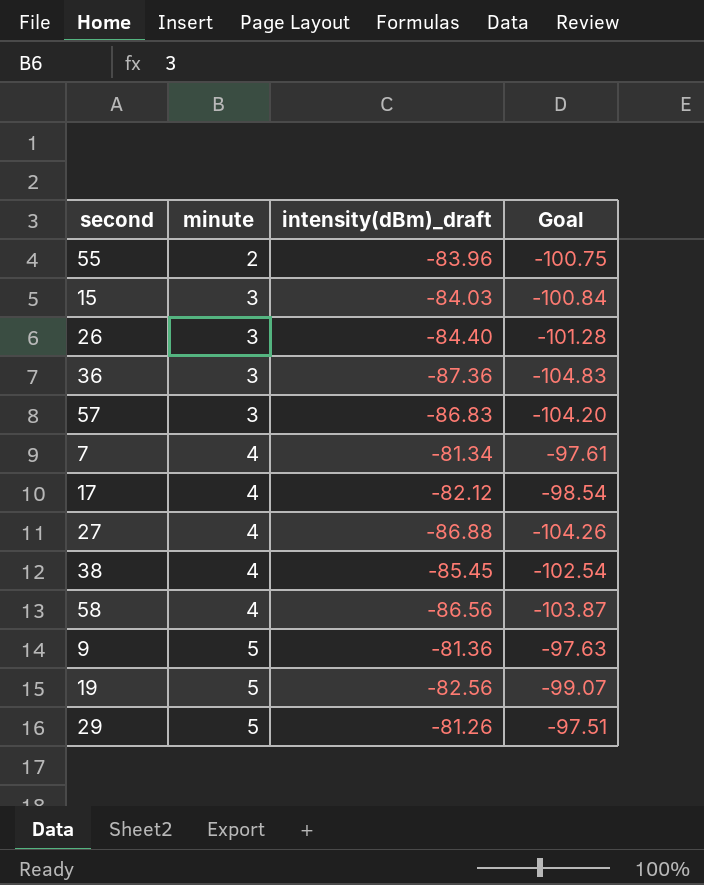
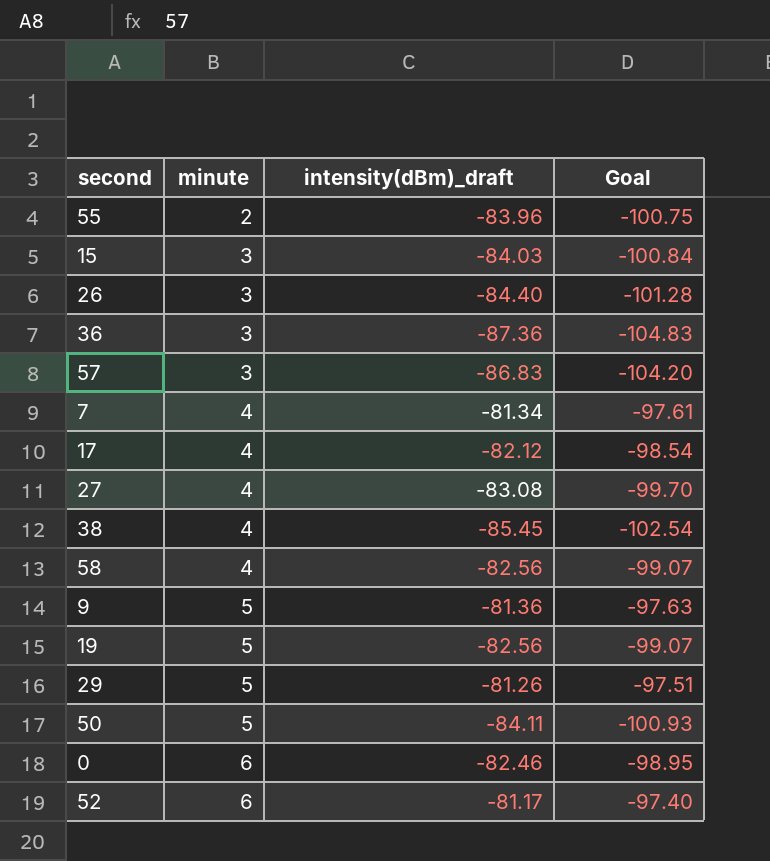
27 | intensity(dBm)_draft: -86.88 -> -83.08
27 | Goal: -104.26 -> -99.70
58 | intensity(dBm)_draft: -86.56 -> -82.56
58 | Goal: -103.87 -> -99.07
row 50: none -> 5 | -84.11 | -100.93
row 0: none -> 6 | -82.46 | -98.95
row 52: none -> 6 | -81.17 | -97.40

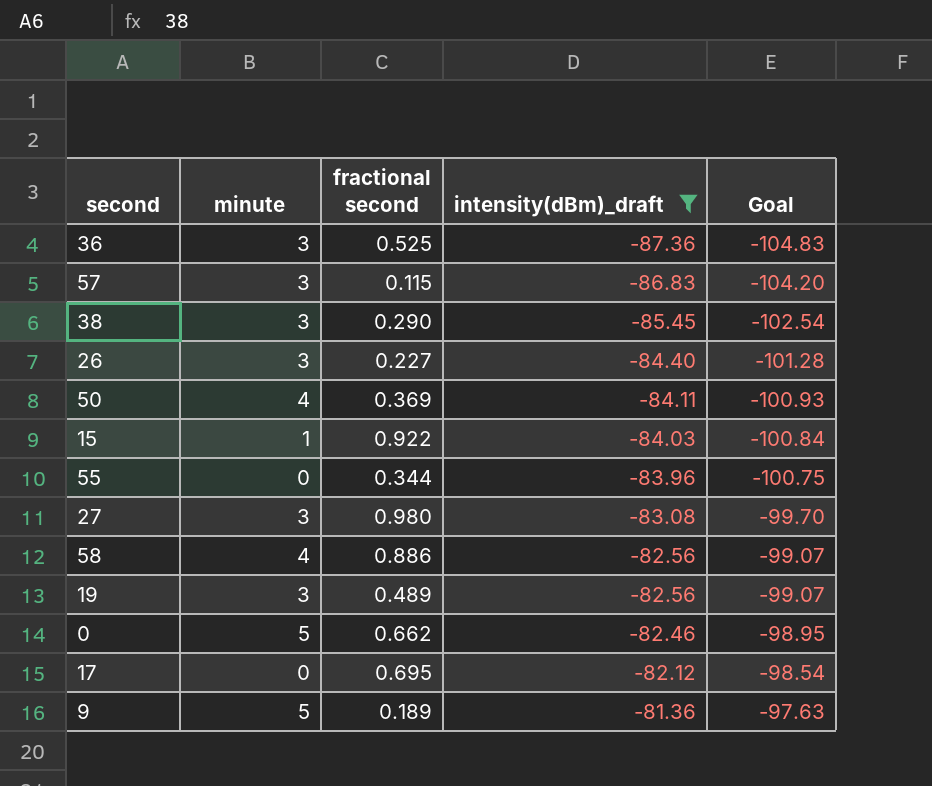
filter: none -> intensity(dBm)_draft <= -81.36
row order: minute ascending -> intensity(dBm)_draft ascending
column fractional second | position: none -> 3
38 | minute: 4 -> 3
50 | minute: 5 -> 4
15 | minute: 3 -> 1
55 | minute: 2 -> 0
27 | minute: 4 -> 3
19 | minute: 5 -> 3
0 | minute: 6 -> 5
17 | minute: 4 -> 0

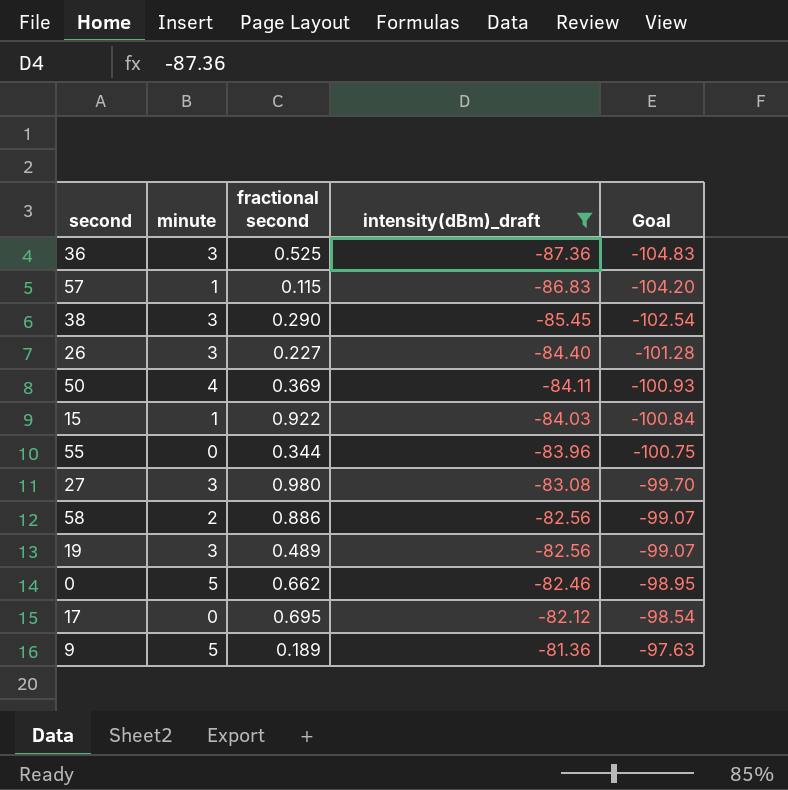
57 | minute: 3 -> 1
58 | minute: 4 -> 2

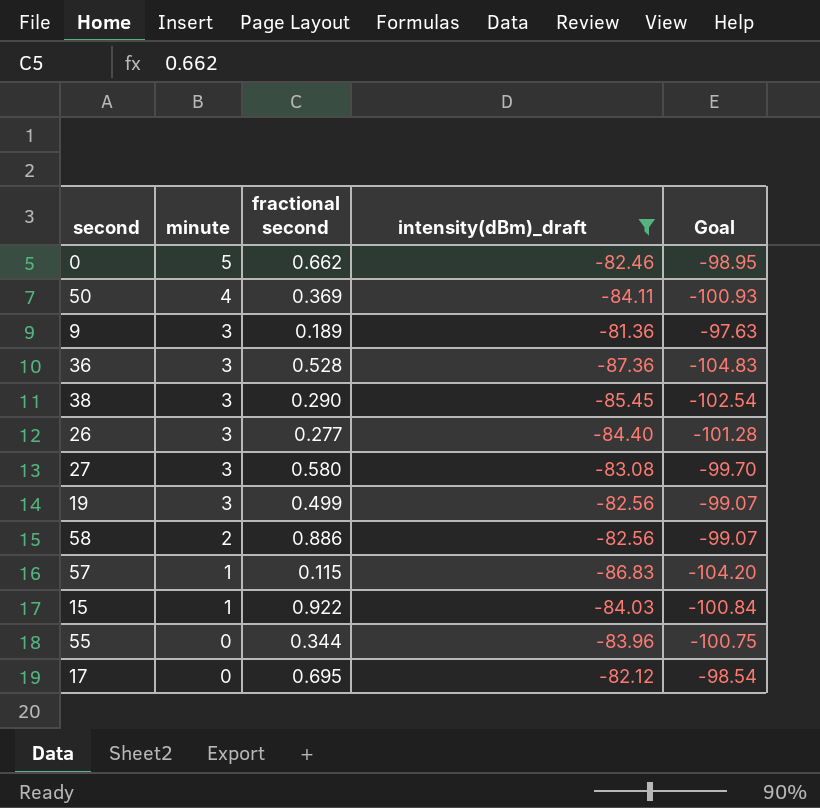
row order: intensity(dBm)_draft ascending -> minute descending
9 | minute: 5 -> 3
36 | fractional second: 0.525 -> 0.528
26 | fractional second: 0.227 -> 0.277
27 | fractional second: 0.980 -> 0.580
19 | fractional second: 0.489 -> 0.499

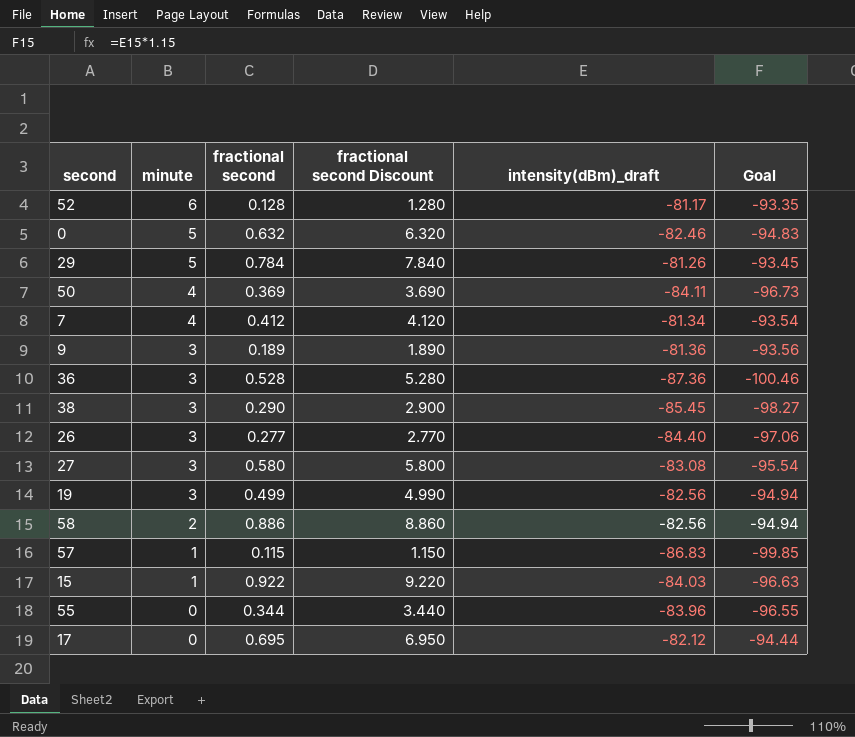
filter: intensity(dBm)_draft <= -81.36 -> none
column fractional second Discount | formula: none -> [fractional second] * 10
column Goal | formula: [intensity(dBm)_draft] * 1.2 -> [intensity(dBm)_draft] * 1.15
0 | fractional second: 0.662 -> 0.632

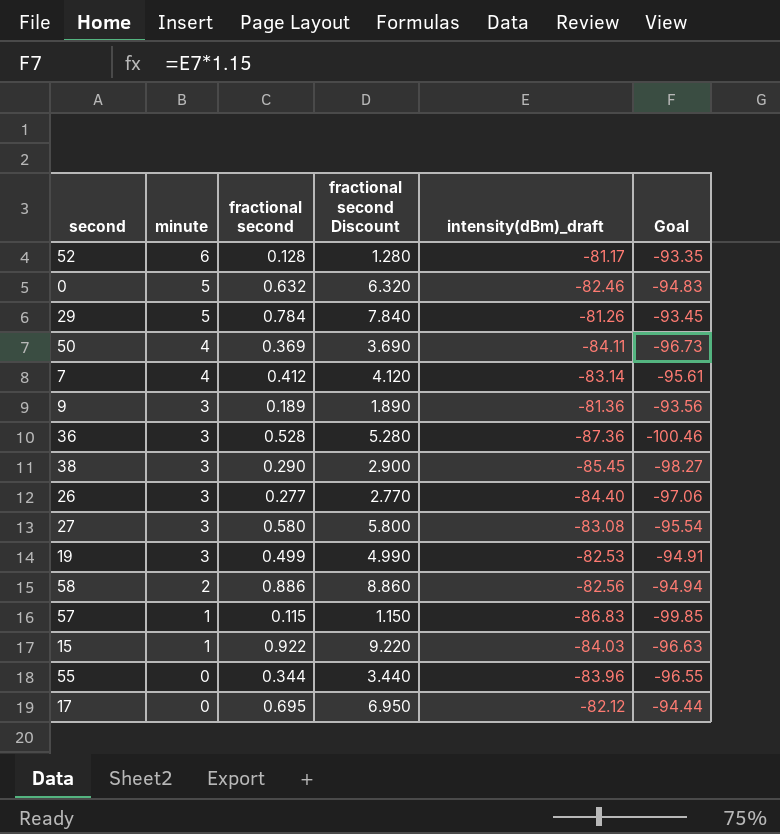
7 | intensity(dBm)_draft: -81.34 -> -83.14
7 | Goal: -93.54 -> -95.61
19 | intensity(dBm)_draft: -82.56 -> -82.53
19 | Goal: -94.94 -> -94.91

